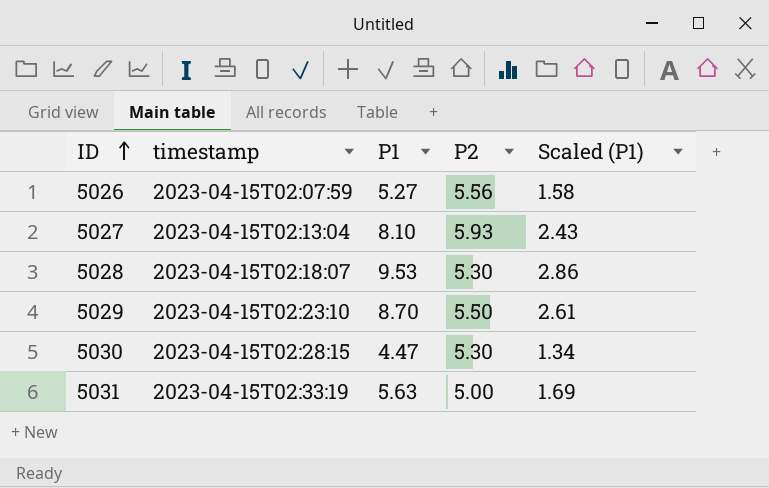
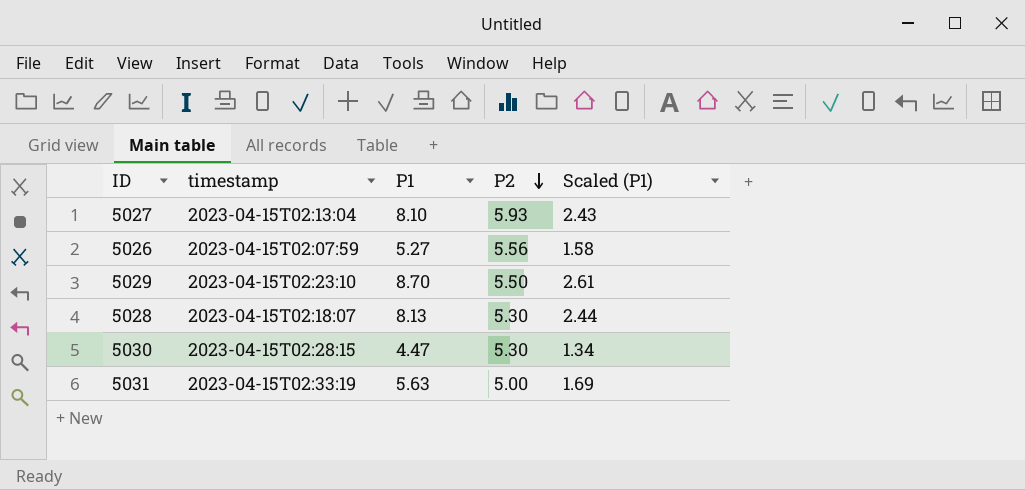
row order: ID ascending -> P2 descending
5028 | P1: 9.53 -> 8.13
5028 | Scaled (P1): 2.86 -> 2.44

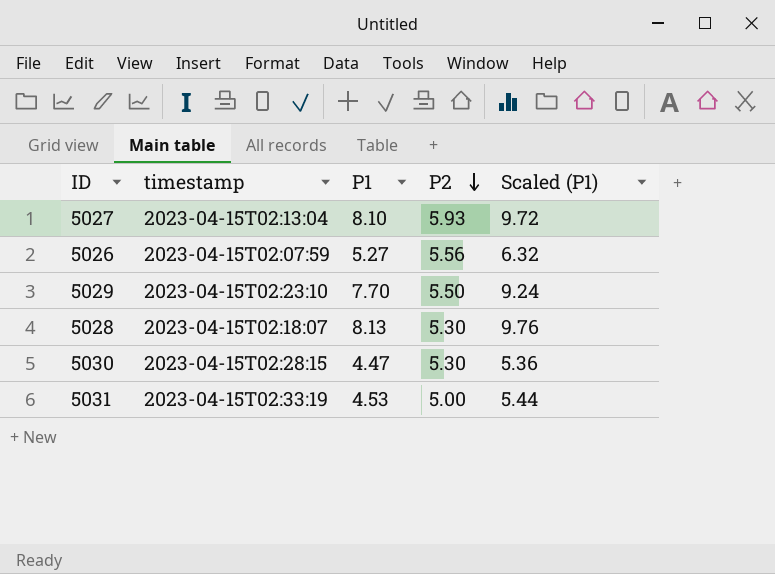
column Scaled (P1) | formula: [P1] * 0.3 -> [P1] * 1.2
5029 | P1: 8.70 -> 7.70
5031 | P1: 5.63 -> 4.53

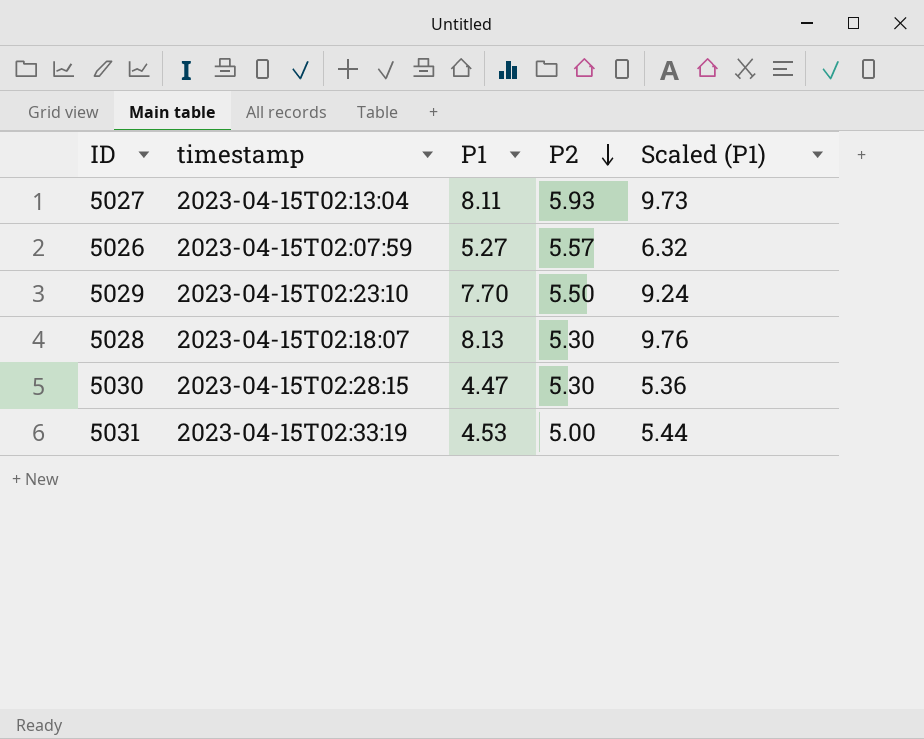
5027 | P1: 8.10 -> 8.11
5027 | Scaled (P1): 9.72 -> 9.73
5026 | P2: 5.56 -> 5.57

